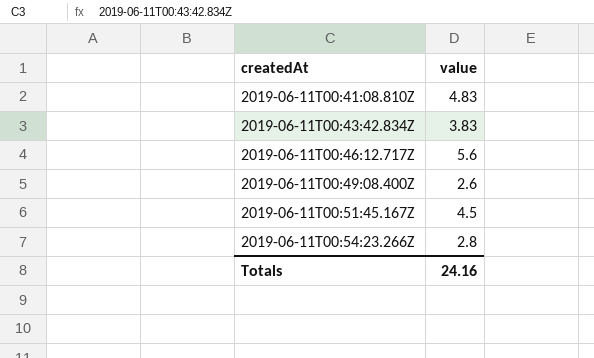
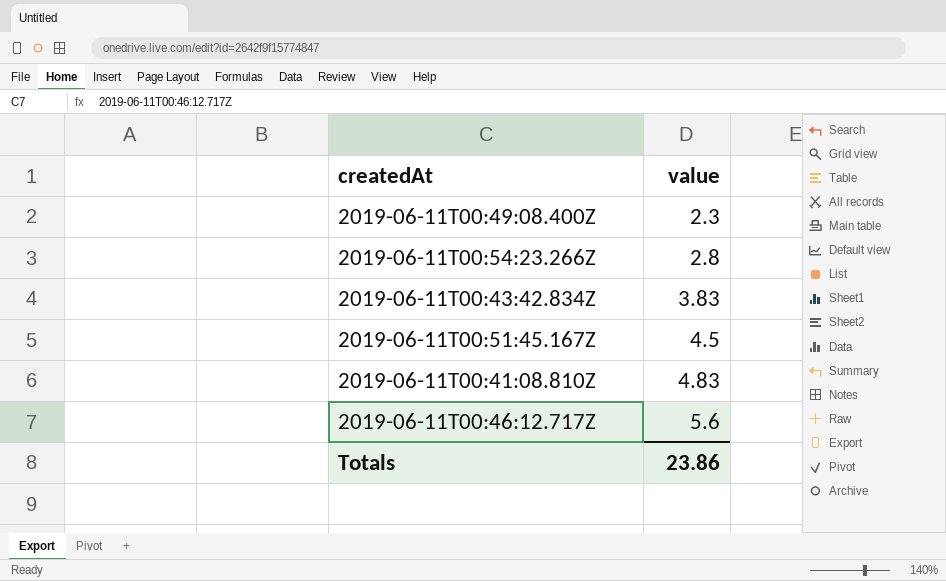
row order: createdAt ascending -> value ascending
2019-06-11T00:49:08.400Z | value: 2.6 -> 2.3
Totals | value: 24.16 -> 23.86

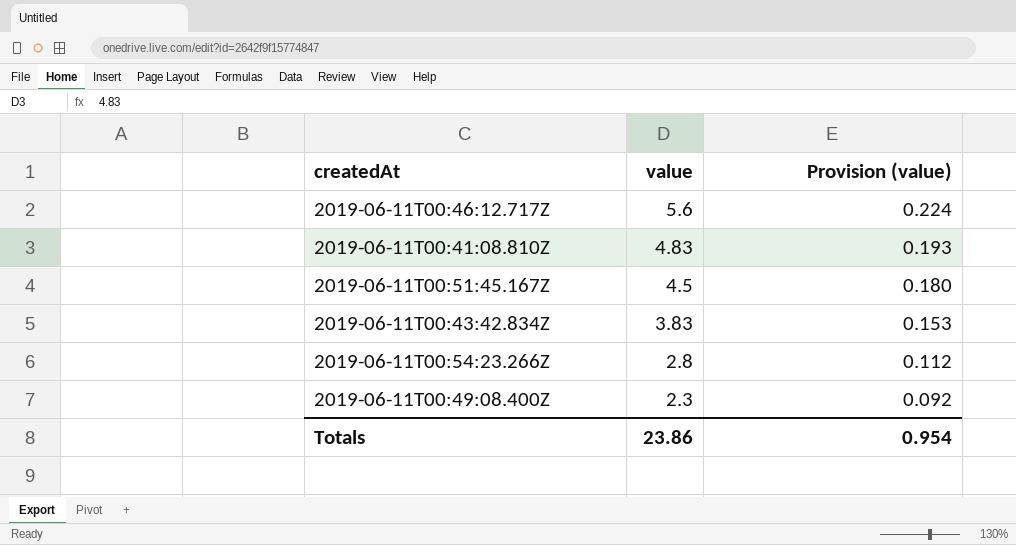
row order: value ascending -> value descending
column Provision (value) | formula: none -> [value] * 0.04

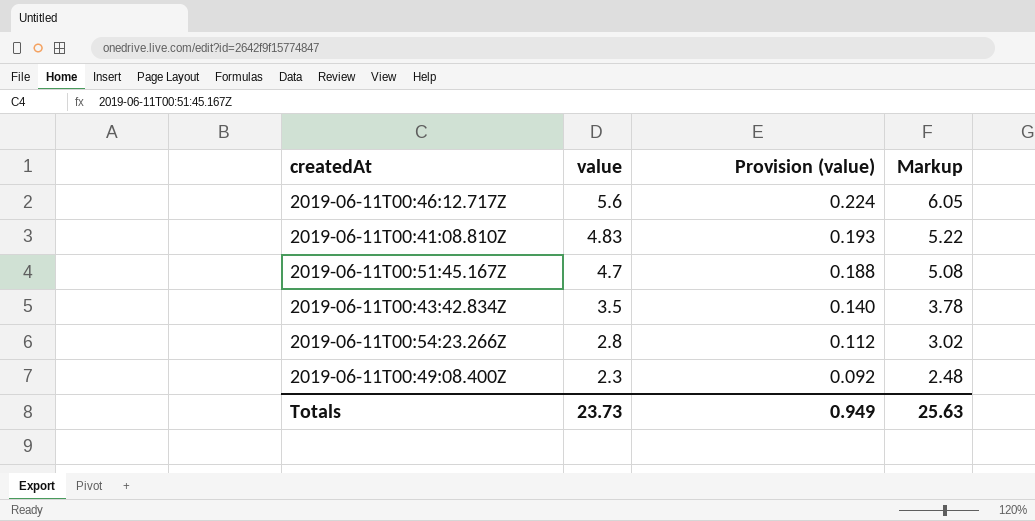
column Markup | formula: none -> [value] * 1.08
2019-06-11T00:51:45.167Z | value: 4.5 -> 4.7
2019-06-11T00:51:45.167Z | Provision (value): 0.180 -> 0.188
2019-06-11T00:43:42.834Z | value: 3.83 -> 3.5
2019-06-11T00:43:42.834Z | Provision (value): 0.153 -> 0.140
Totals | value: 23.86 -> 23.73
Totals | Provision (value): 0.954 -> 0.949

